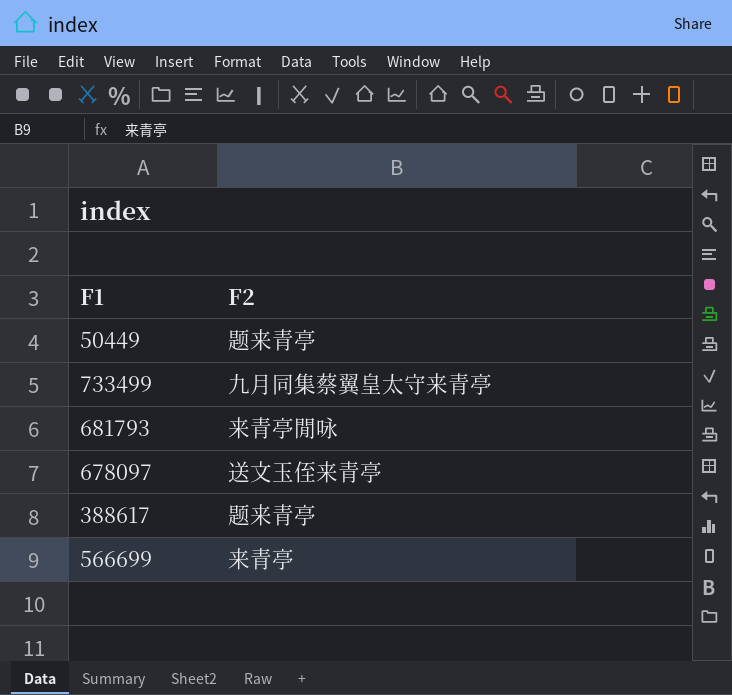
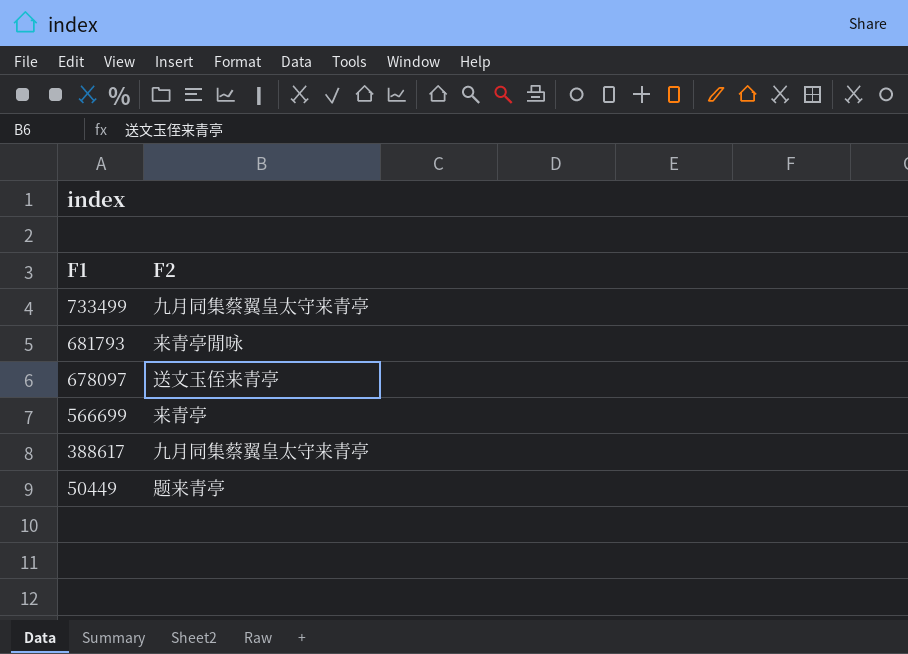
row order: none -> F1 descending
388617 | F2: 题来青亭 -> 九月同集蔡翼皇太守来青亭

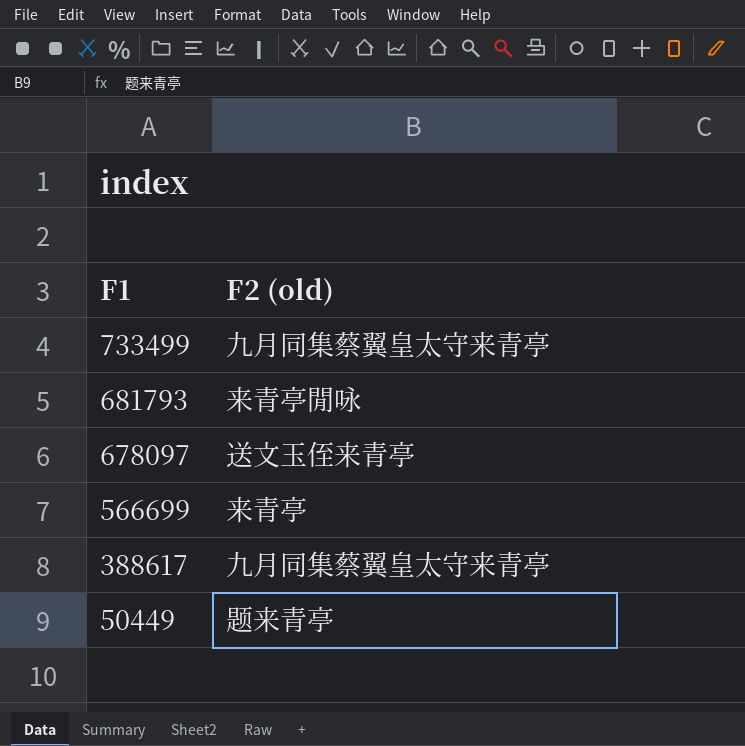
column name: F2 -> F2 (old)

